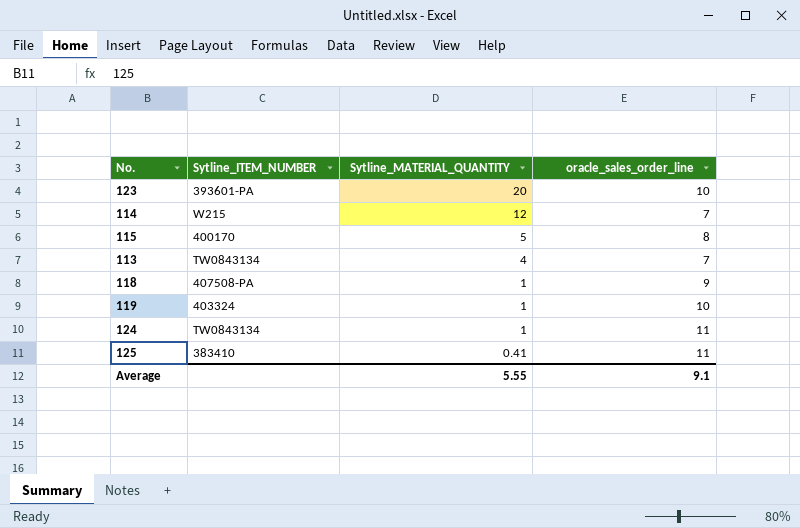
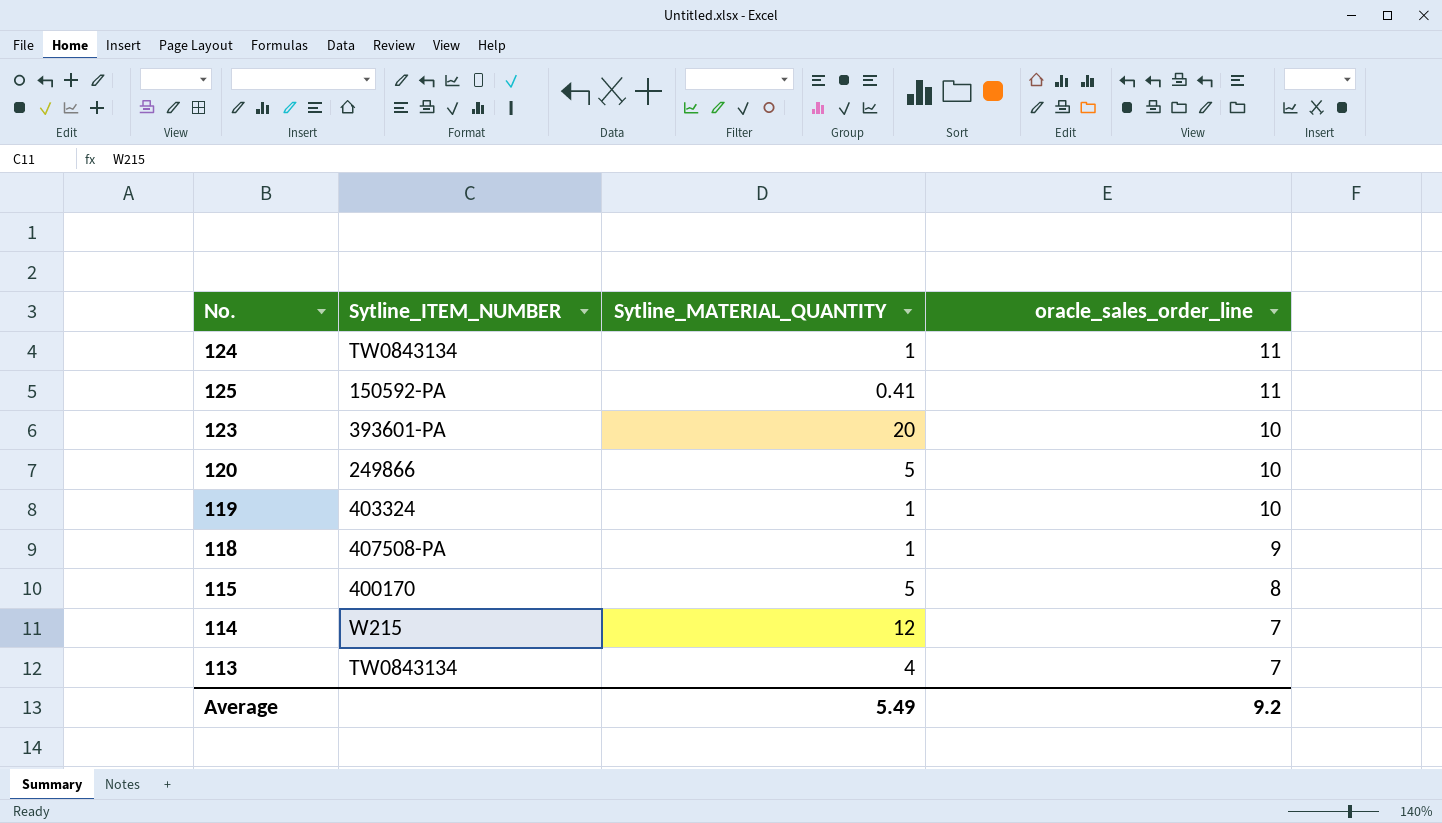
row order: Sytline_MATERIAL_QUANTITY descending -> oracle_sales_order_line descending
125 | Sytline_ITEM_NUMBER: 383410 -> 150592-PA
row 120: none -> 249866 | 5 | 10
Average | Sytline_MATERIAL_QUANTITY: 5.55 -> 5.49
Average | oracle_sales_order_line: 9.1 -> 9.2

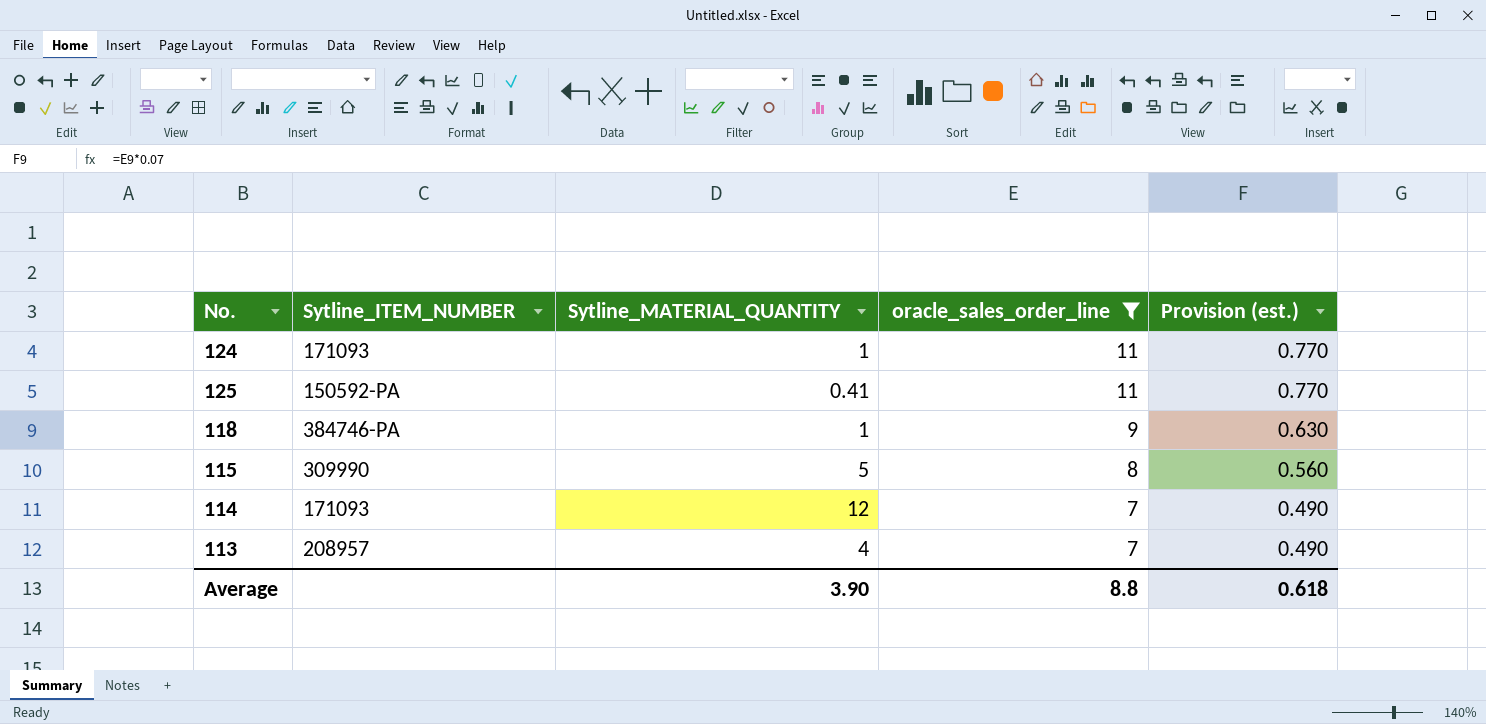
filter: none -> oracle_sales_order_line != 10
column Provision (est.) | formula: none -> [oracle_sales_order_line] * 0.07
124 | Sytline_ITEM_NUMBER: TW0843134 -> 171093
118 | Sytline_ITEM_NUMBER: 407508-PA -> 384746-PA
115 | Sytline_ITEM_NUMBER: 400170 -> 309990
114 | Sytline_ITEM_NUMBER: W215 -> 171093
113 | Sytline_ITEM_NUMBER: TW0843134 -> 208957
Average | Sytline_MATERIAL_QUANTITY: 5.49 -> 3.90
Average | oracle_sales_order_line: 9.2 -> 8.8

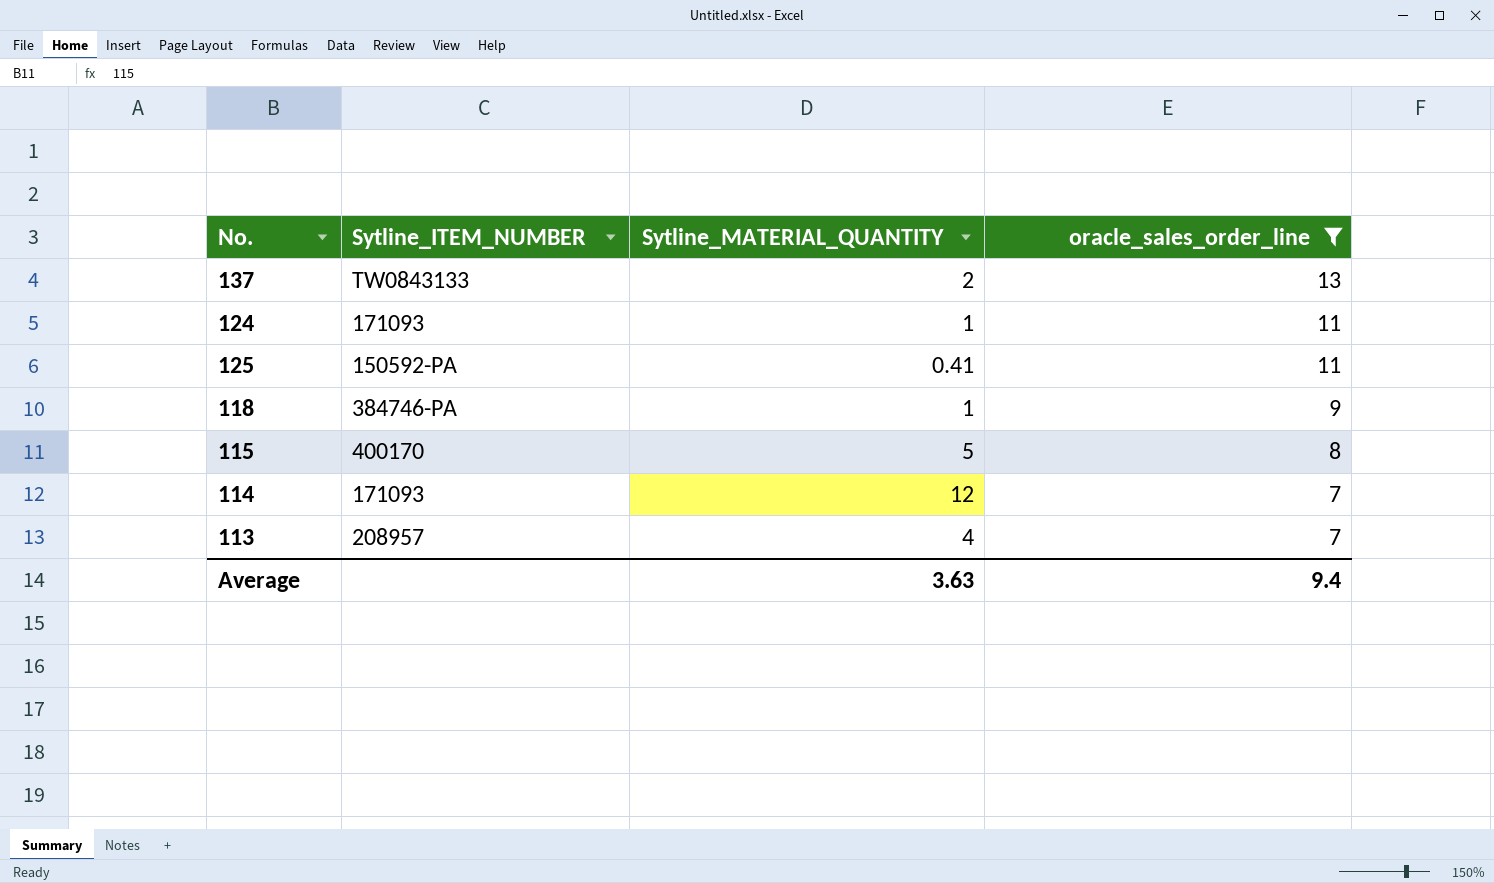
column Provision (est.) | formula: [oracle_sales_order_line] * 0.07 -> none
row 137: none -> TW0843133 | 2 | 13
115 | Sytline_ITEM_NUMBER: 309990 -> 400170
Average | Sytline_MATERIAL_QUANTITY: 3.90 -> 3.63
Average | oracle_sales_order_line: 8.8 -> 9.4

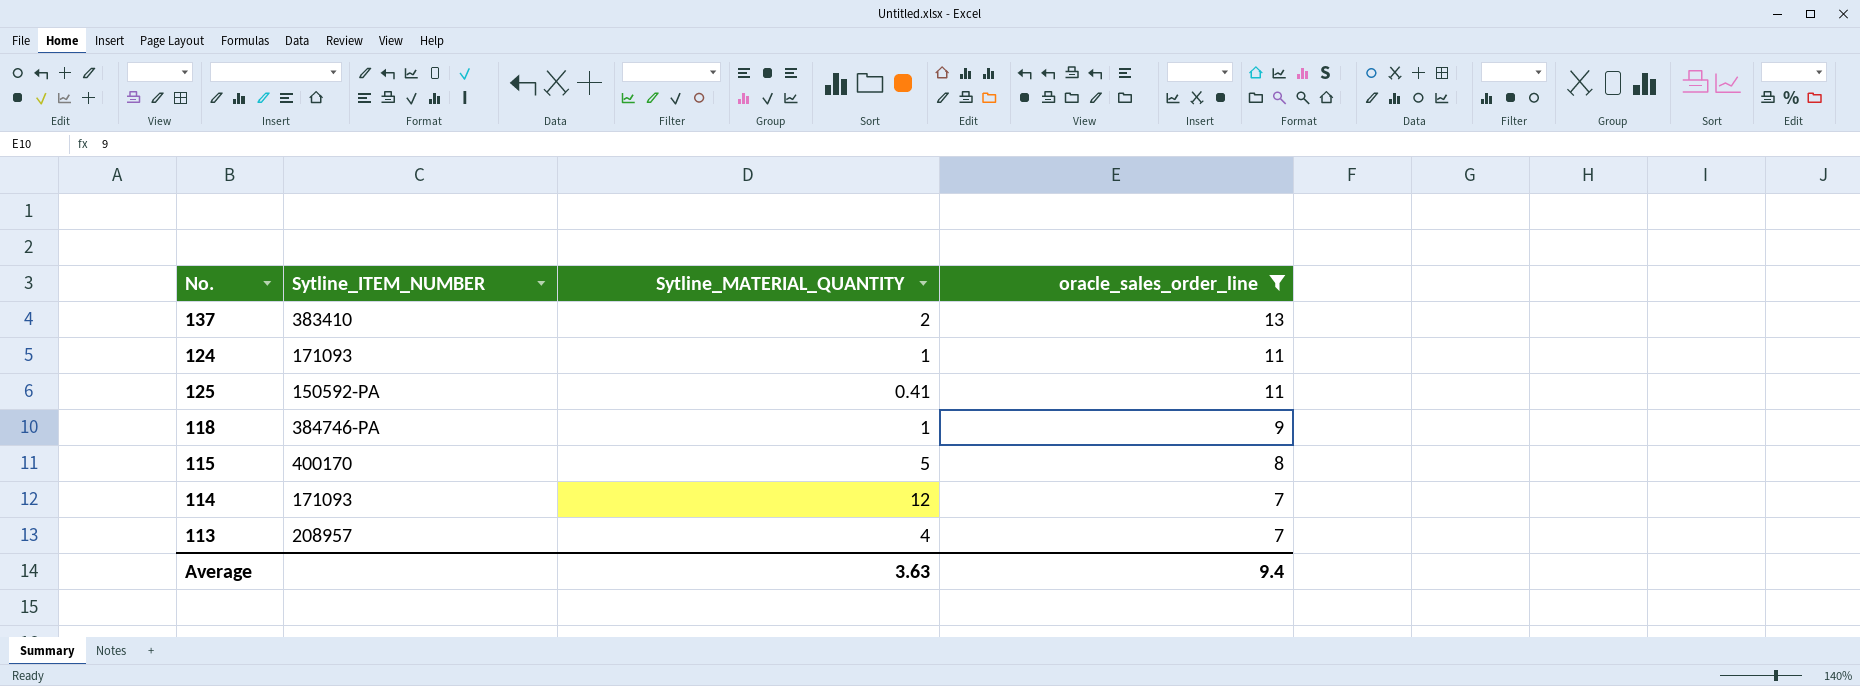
137 | Sytline_ITEM_NUMBER: TW0843133 -> 383410

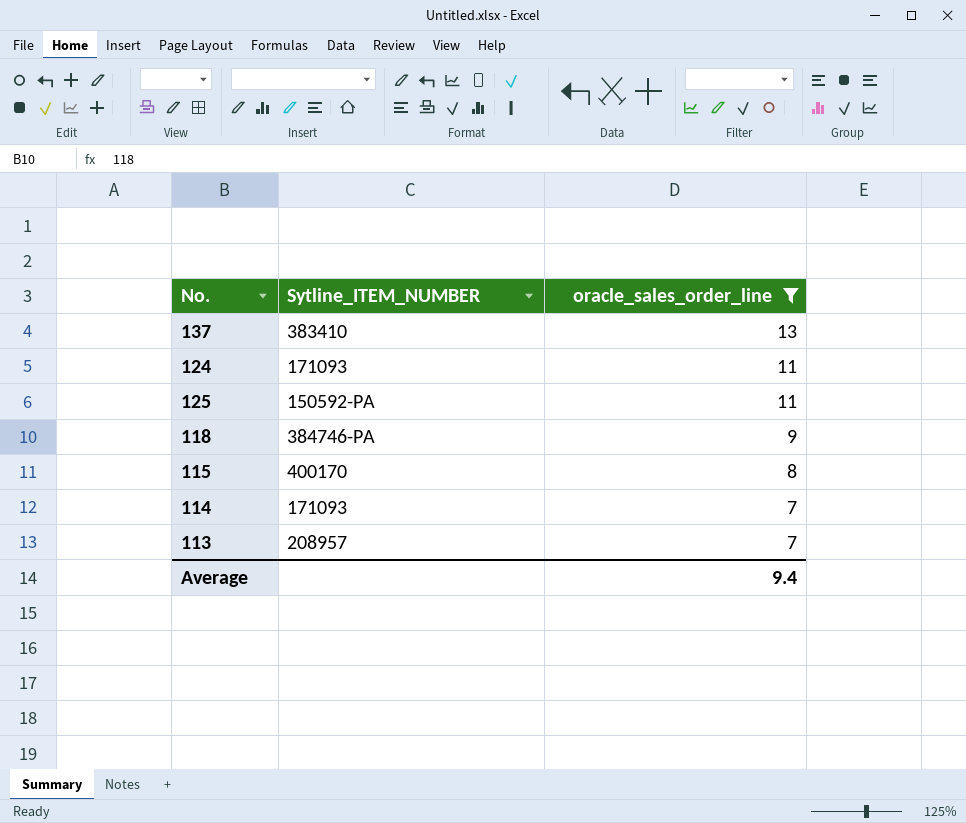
column Sytline_MATERIAL_QUANTITY | position: 3 -> none

